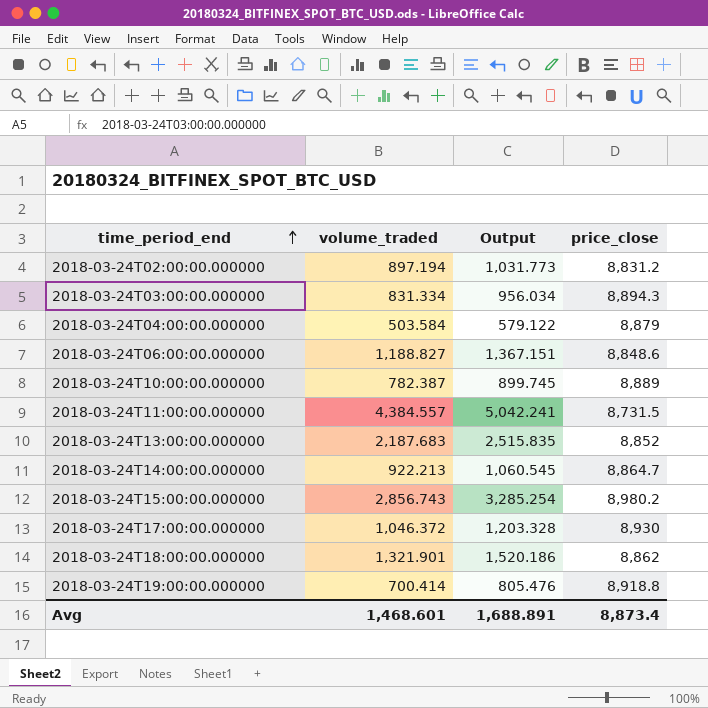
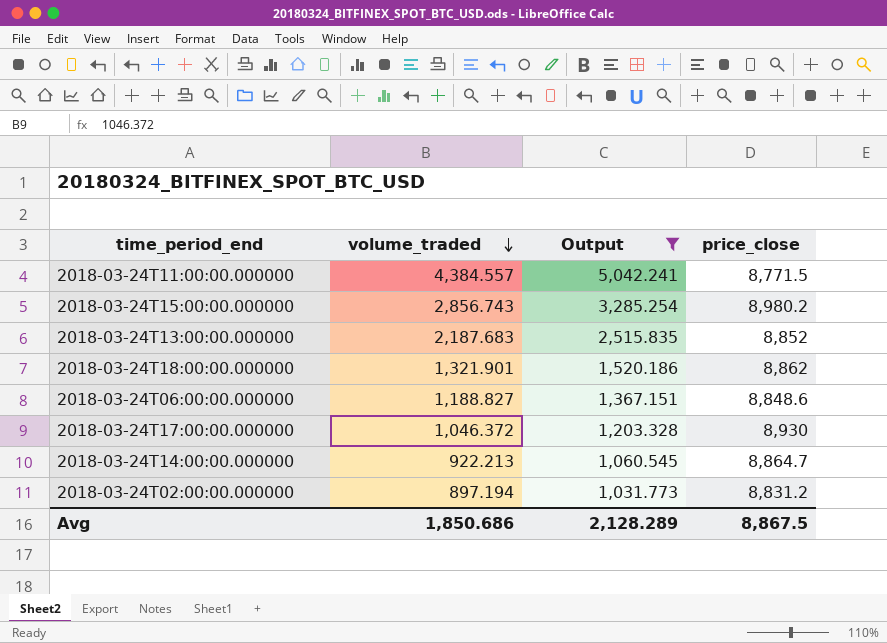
filter: none -> Output >= 1,031.773
row order: time_period_end ascending -> volume_traded descending
2018-03-24T11:00:00.000000 | price_close: 8,731.5 -> 8,771.5
Avg | volume_traded: 1,468.601 -> 1,850.686
Avg | Output: 1,688.891 -> 2,128.289
Avg | price_close: 8,873.4 -> 8,867.5

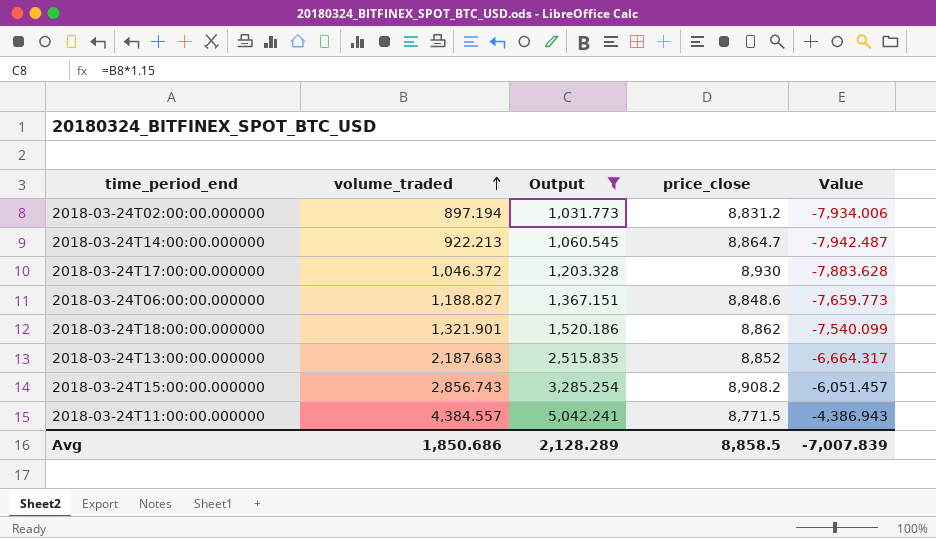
row order: volume_traded descending -> volume_traded ascending
column Value | formula: none -> [volume_traded] - [price_close]
2018-03-24T15:00:00.000000 | price_close: 8,980.2 -> 8,908.2
Avg | price_close: 8,867.5 -> 8,858.5

